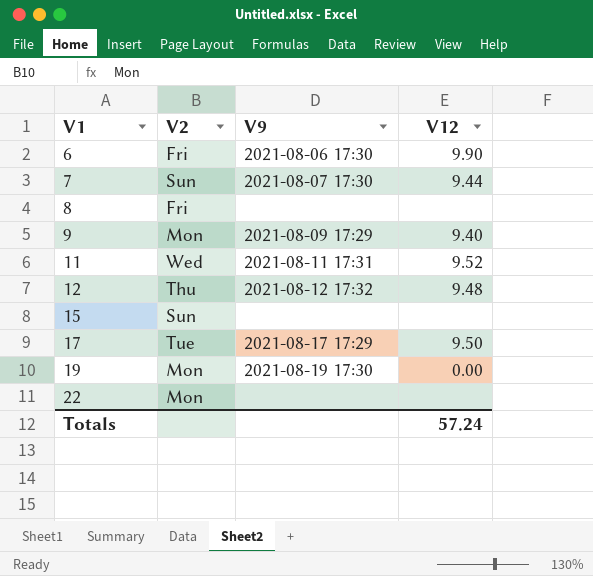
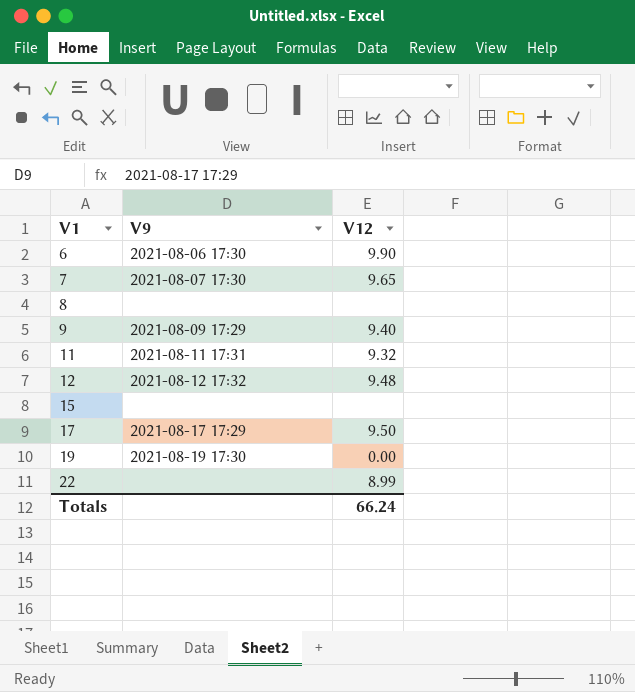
column V2 | position: 2 -> none
7 | V12: 9.44 -> 9.65
11 | V12: 9.52 -> 9.32
22 | V12: none -> 8.99
Totals | V12: 57.24 -> 66.24

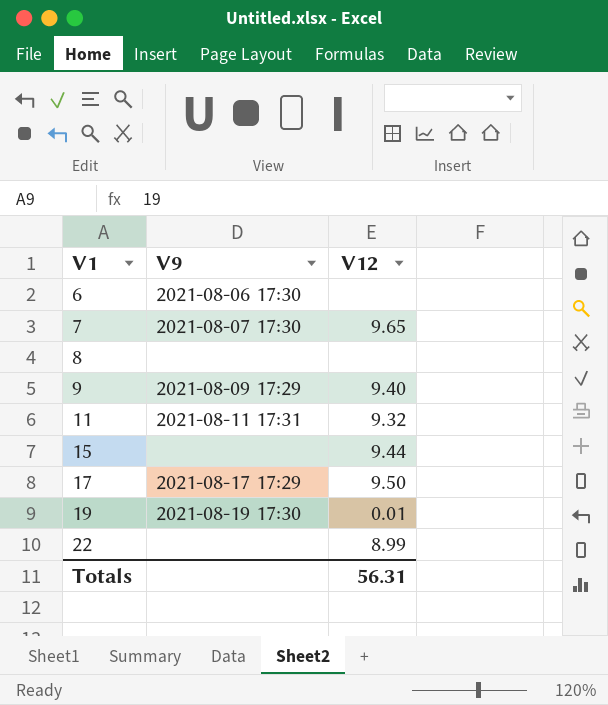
row 12: 2021-08-12 17:32 | 9.48 -> none
6 | V12: 9.90 -> none
15 | V12: none -> 9.44
19 | V12: 0.00 -> 0.01
Totals | V12: 66.24 -> 56.31

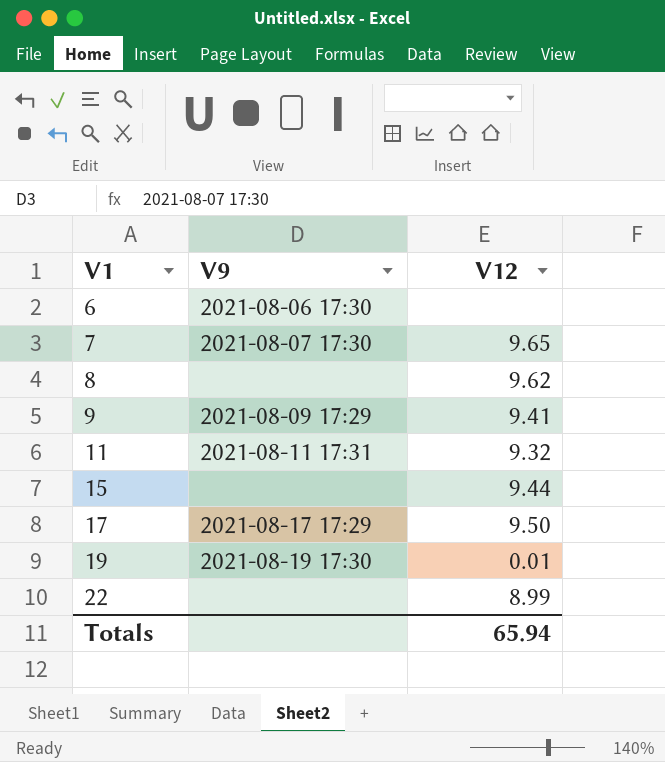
8 | V12: none -> 9.62
9 | V12: 9.40 -> 9.41
Totals | V12: 56.31 -> 65.94

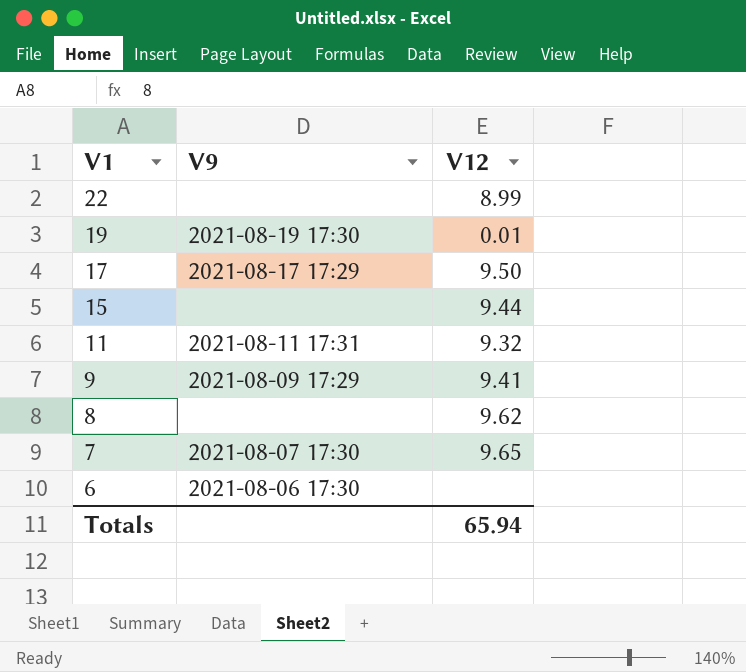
row order: V1 ascending -> V1 descending

